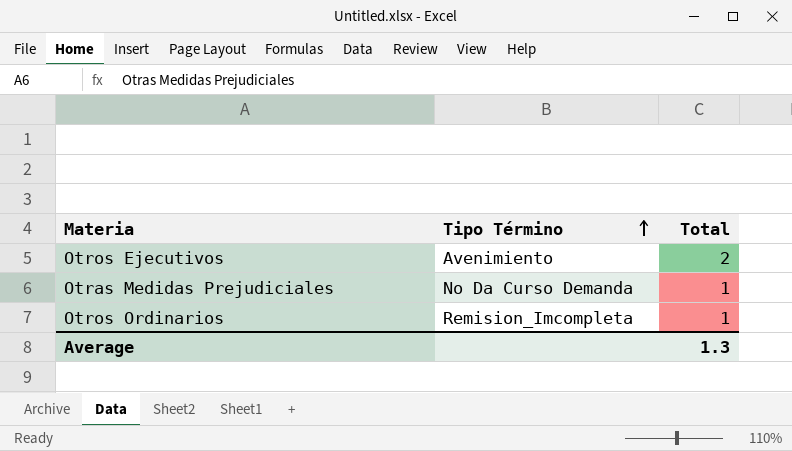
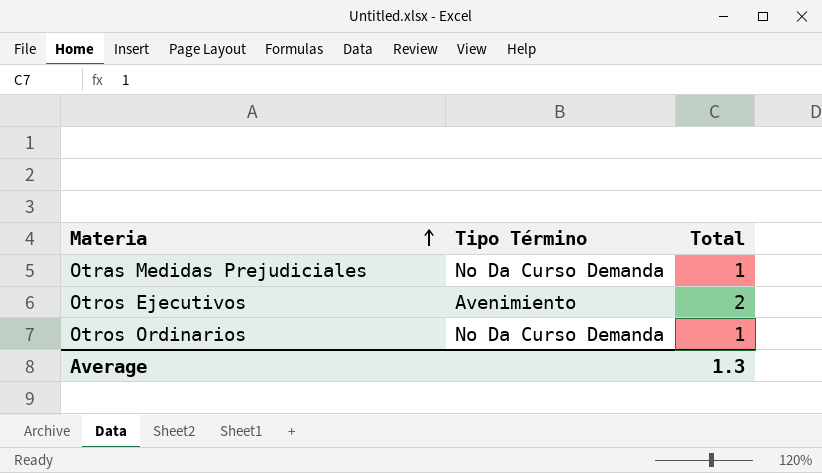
row order: Tipo Término ascending -> Materia ascending
Otros Ordinarios | Tipo Término: Remision_Imcompleta -> No Da Curso Demanda

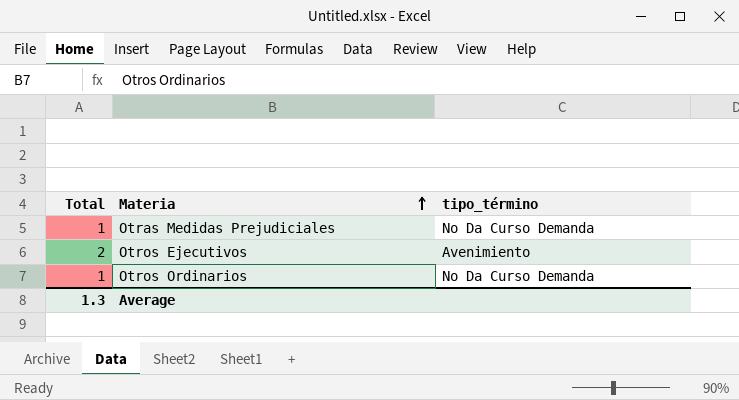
column Total | position: 3 -> 1
column name: Tipo Término -> tipo_término

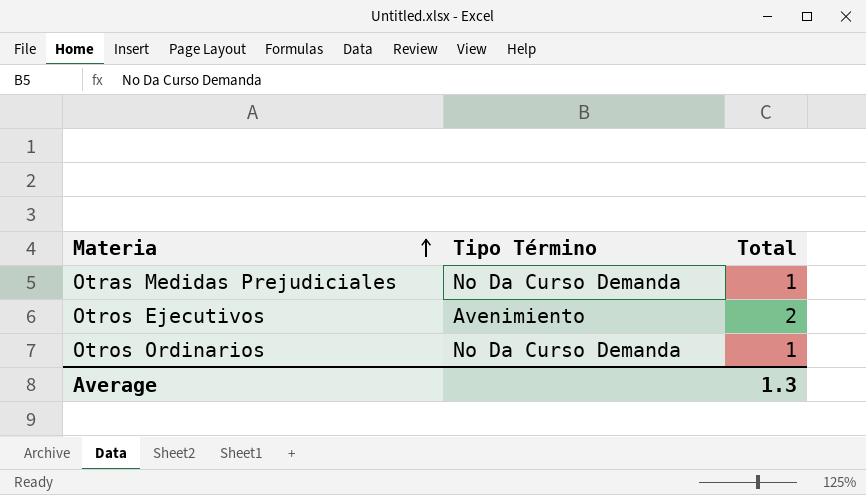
column name: tipo_término -> Tipo Término
column Total | position: 1 -> 3

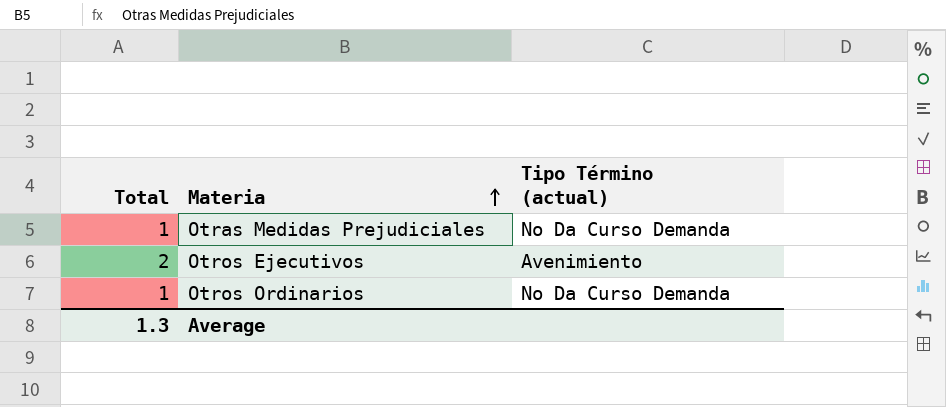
column Total | position: 3 -> 1
column name: Tipo Término -> Tipo Término (actual)

